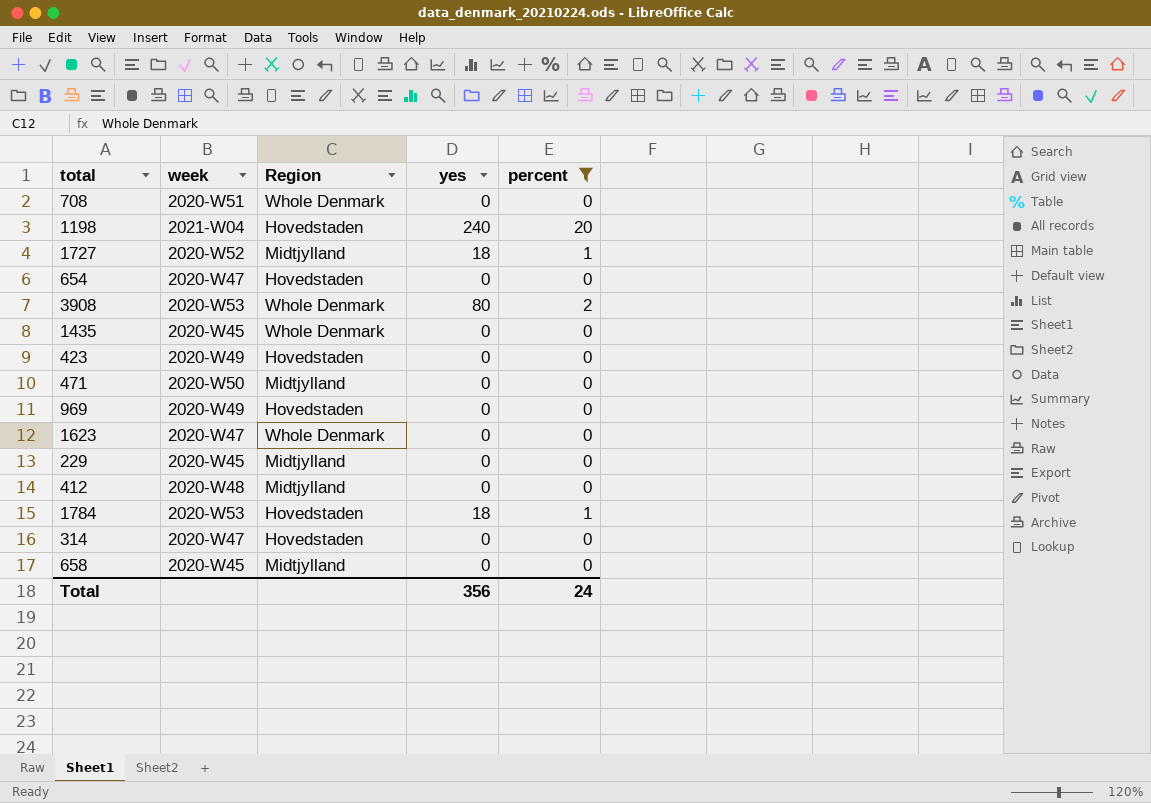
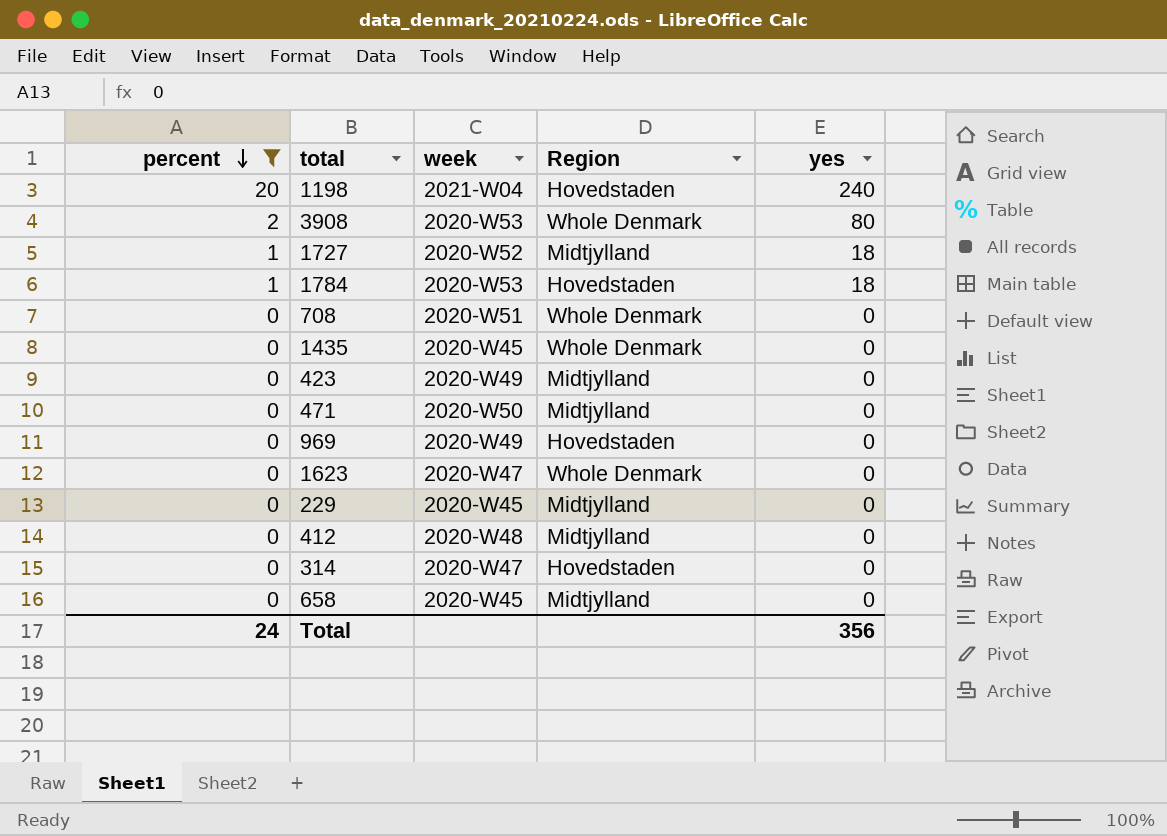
row order: none -> percent descending
column percent | position: 5 -> 1
row 654: 2020-W47 | Hovedstaden | 0 | 0 -> none
423 | Region: Hovedstaden -> Midtjylland

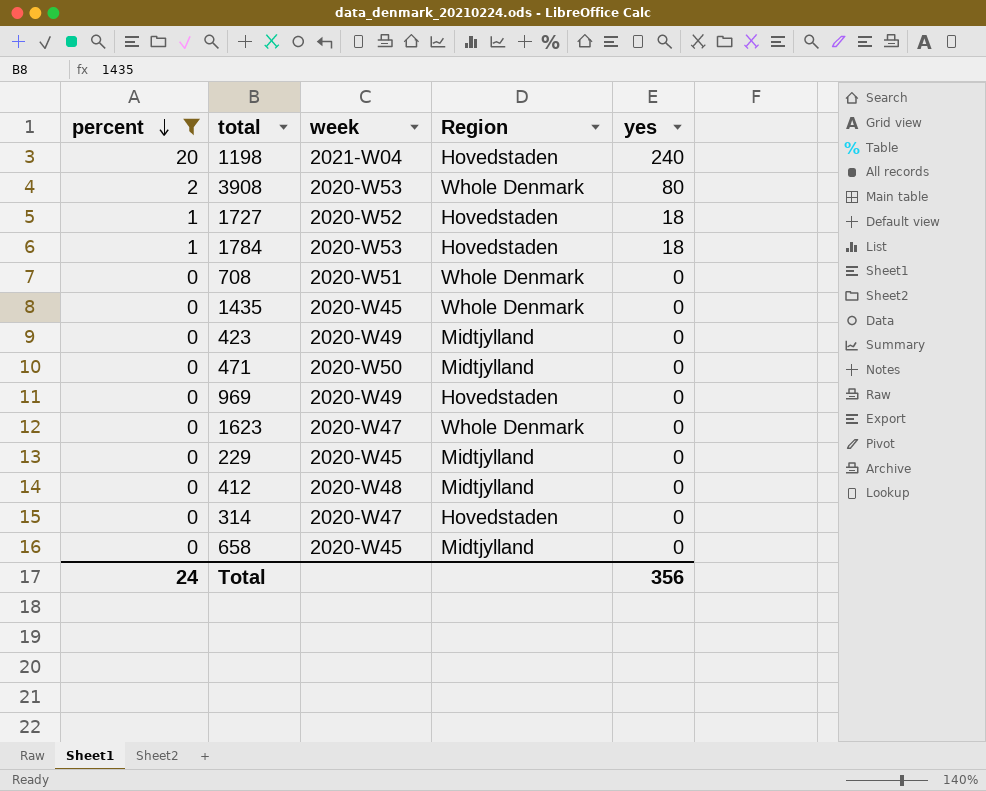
1727 | Region: Midtjylland -> Hovedstaden

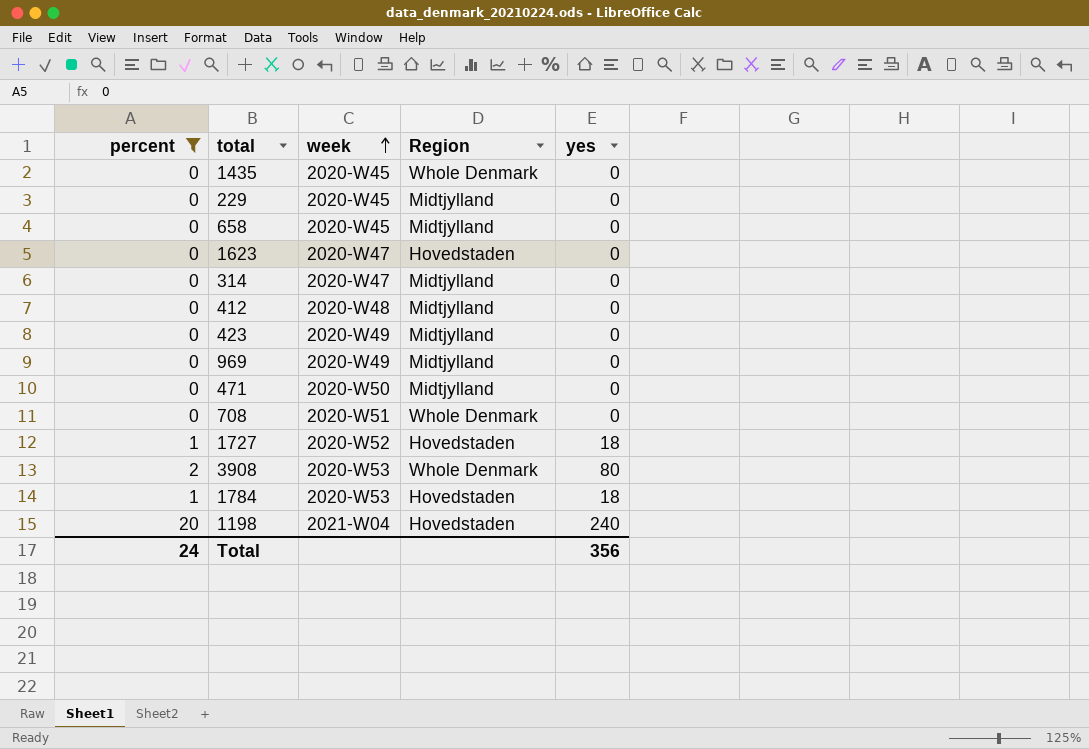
row order: percent descending -> week ascending
1623 | Region: Whole Denmark -> Hovedstaden
314 | Region: Hovedstaden -> Midtjylland
969 | Region: Hovedstaden -> Midtjylland

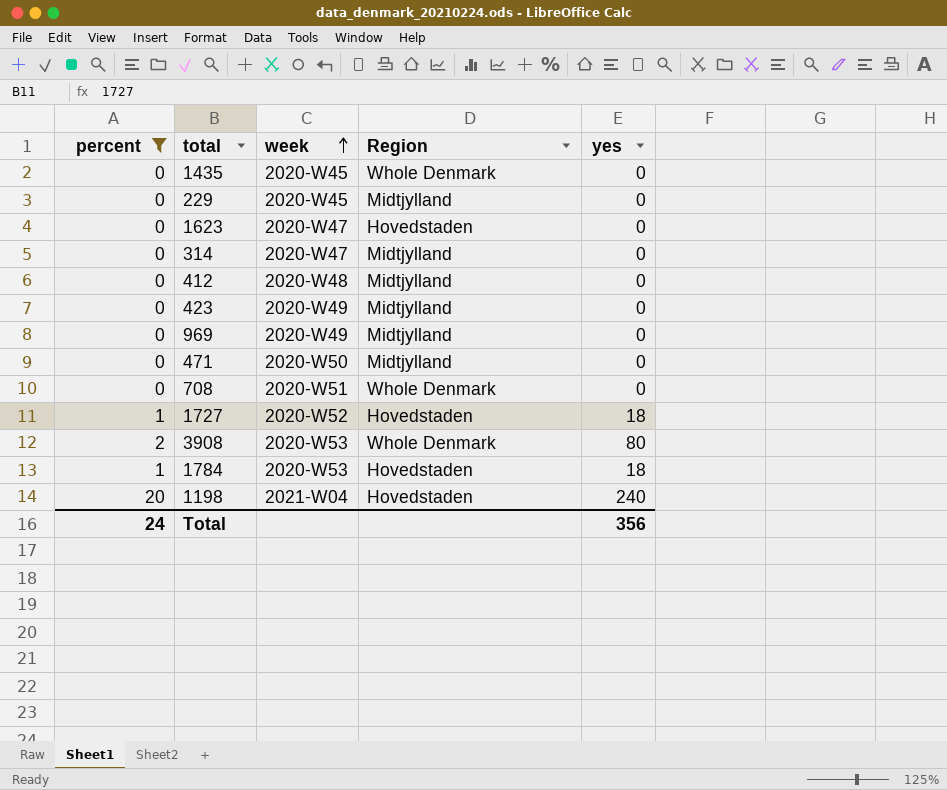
row 658: 0 | 2020-W45 | Midtjylland | 0 -> none

